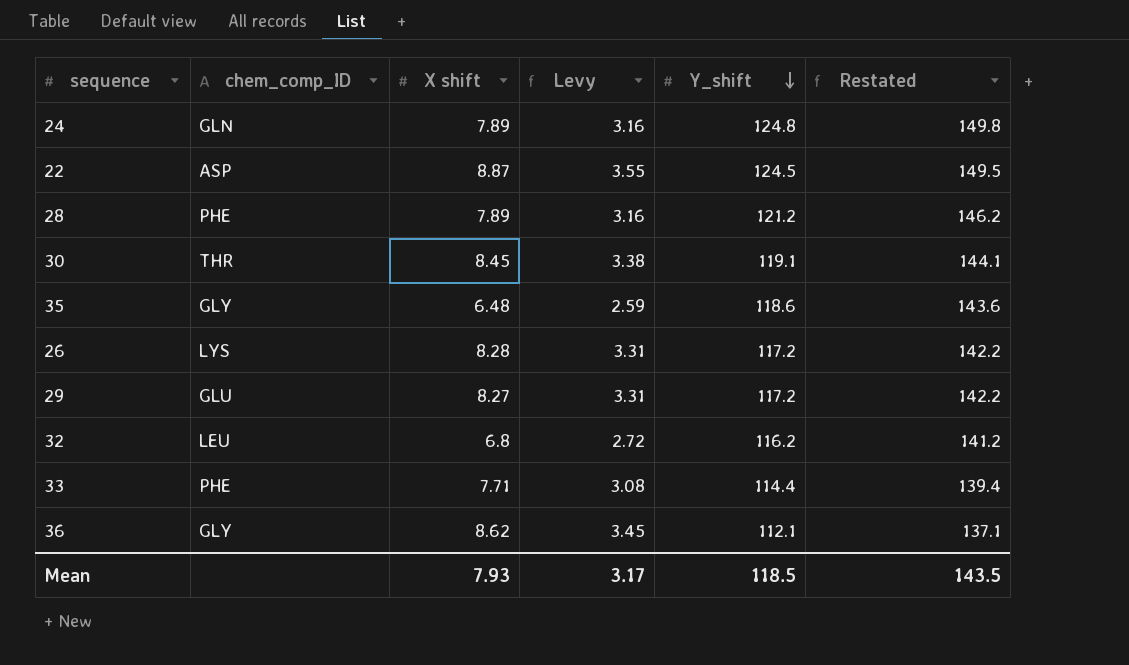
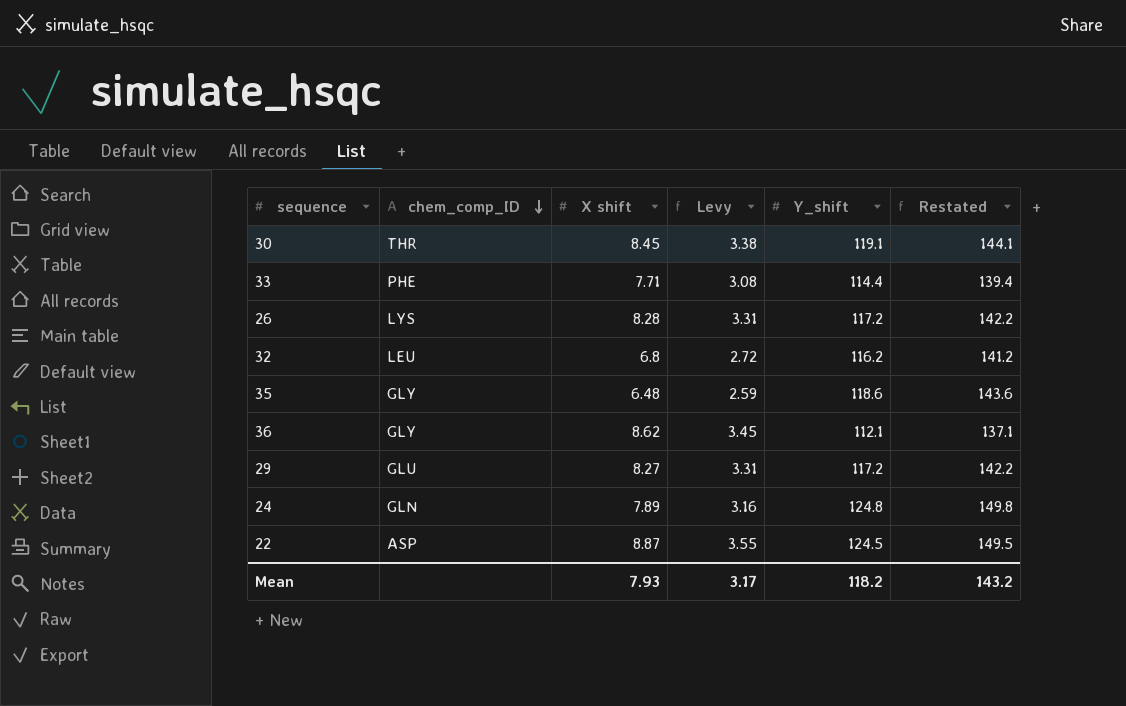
row order: Y_shift descending -> chem_comp_ID descending
row 28: PHE | 7.89 | 3.16 | 121.2 | 146.2 -> none
Mean | Y_shift: 118.5 -> 118.2
Mean | Restated: 143.5 -> 143.2

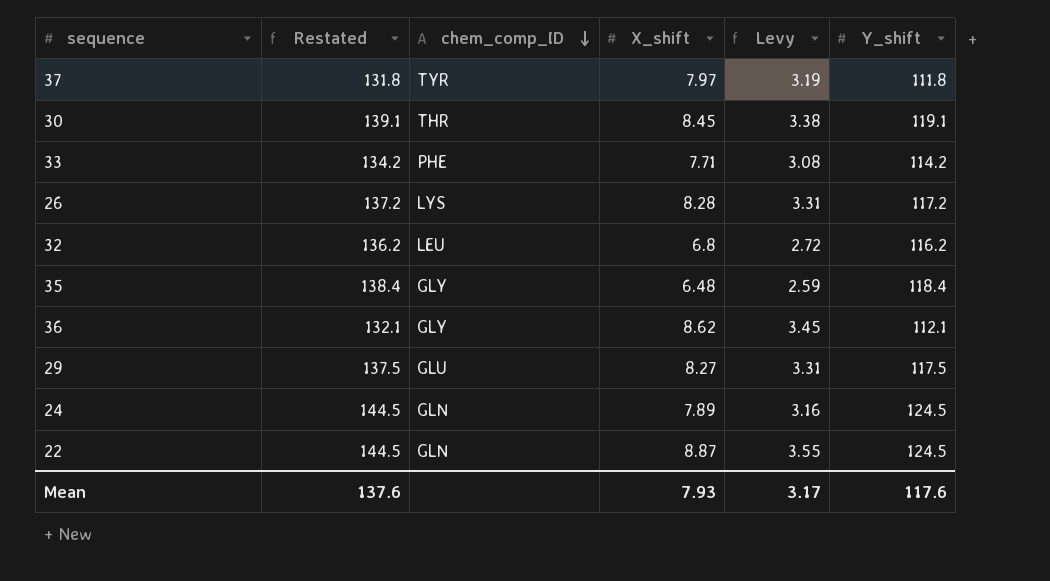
column Restated | formula: [Y_shift] + 25 -> [Y_shift] + 20
column Restated | position: 6 -> 2
column name: X shift -> X_shift
row 37: none -> 131.8 | TYR | 7.97 | 3.19 | 111.8
33 | Y_shift: 114.4 -> 114.2
35 | Y_shift: 118.6 -> 118.4
29 | Y_shift: 117.2 -> 117.5
24 | Y_shift: 124.8 -> 124.5
22 | chem_comp_ID: ASP -> GLN
Mean | Restated: 143.2 -> 137.6
Mean | Y_shift: 118.2 -> 117.6

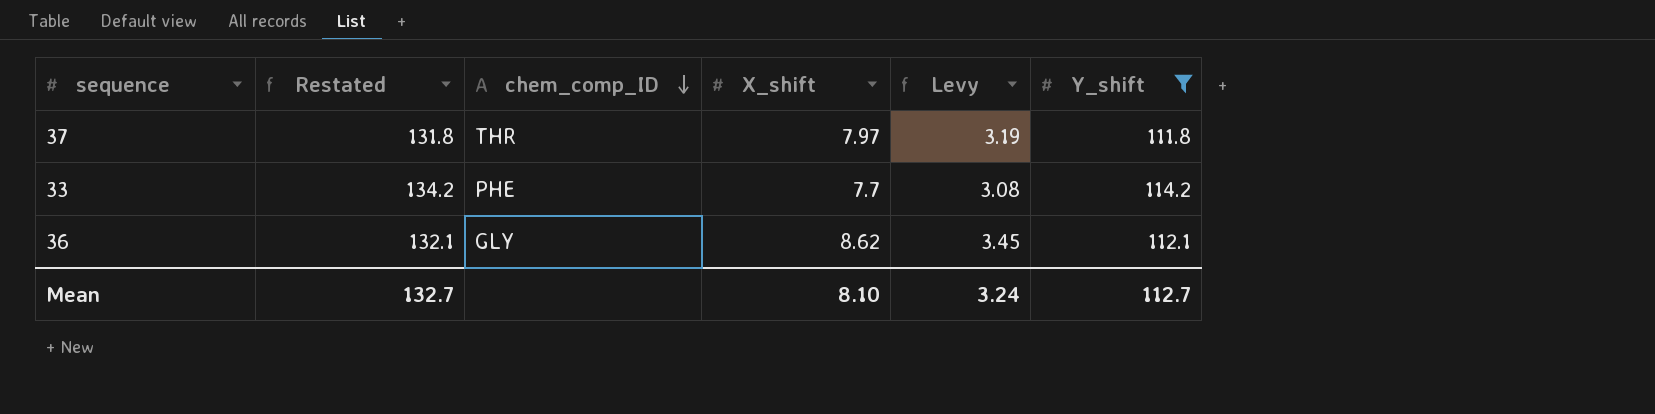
filter: none -> Y_shift <= 114.2
37 | chem_comp_ID: TYR -> THR
33 | X_shift: 7.71 -> 7.7
Mean | Restated: 137.6 -> 132.7
Mean | X_shift: 7.93 -> 8.10
Mean | Levy: 3.17 -> 3.24
Mean | Y_shift: 117.6 -> 112.7

